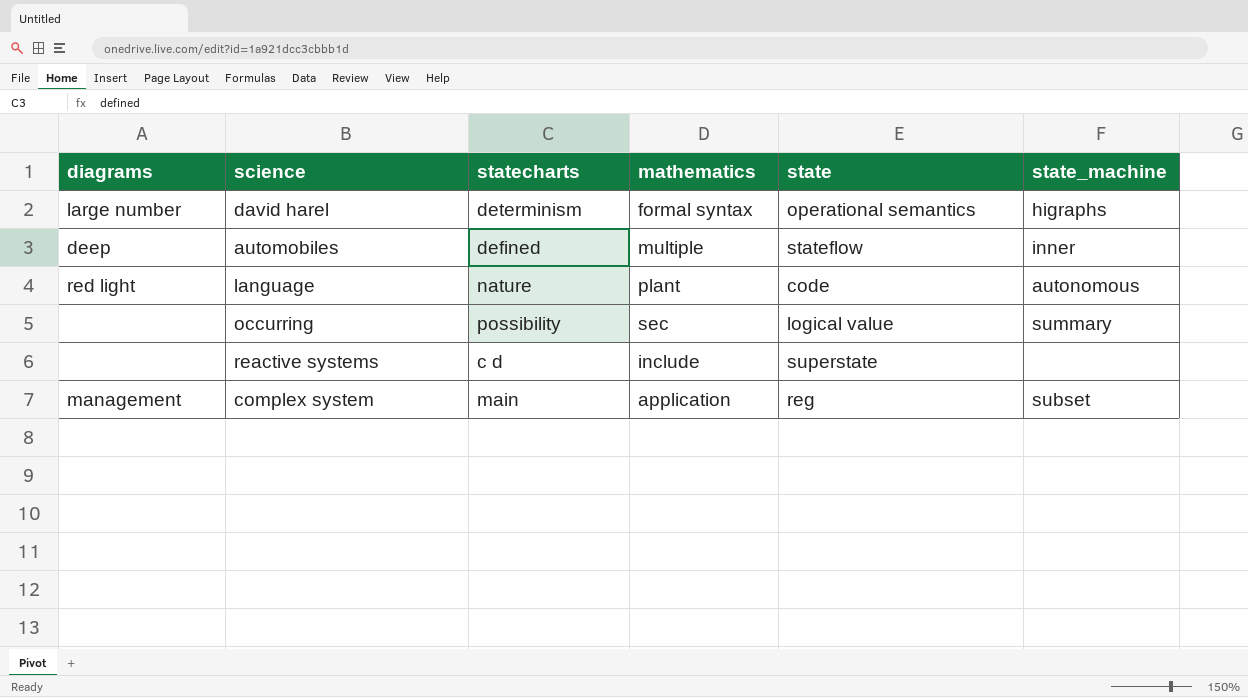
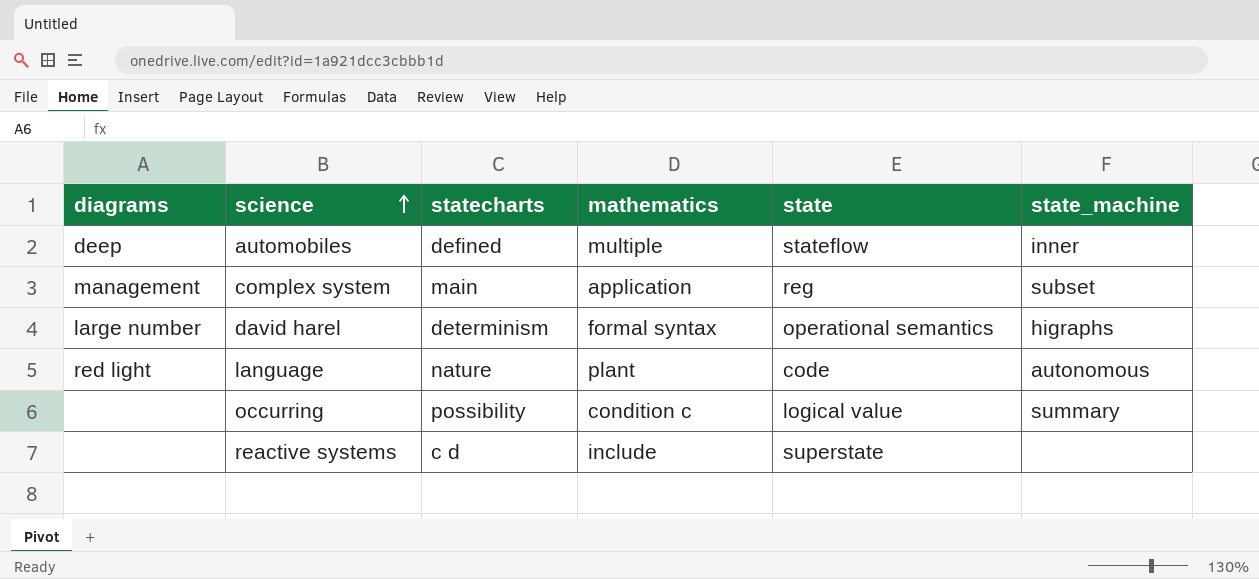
row order: none -> science ascending
occurring | mathematics: sec -> condition c

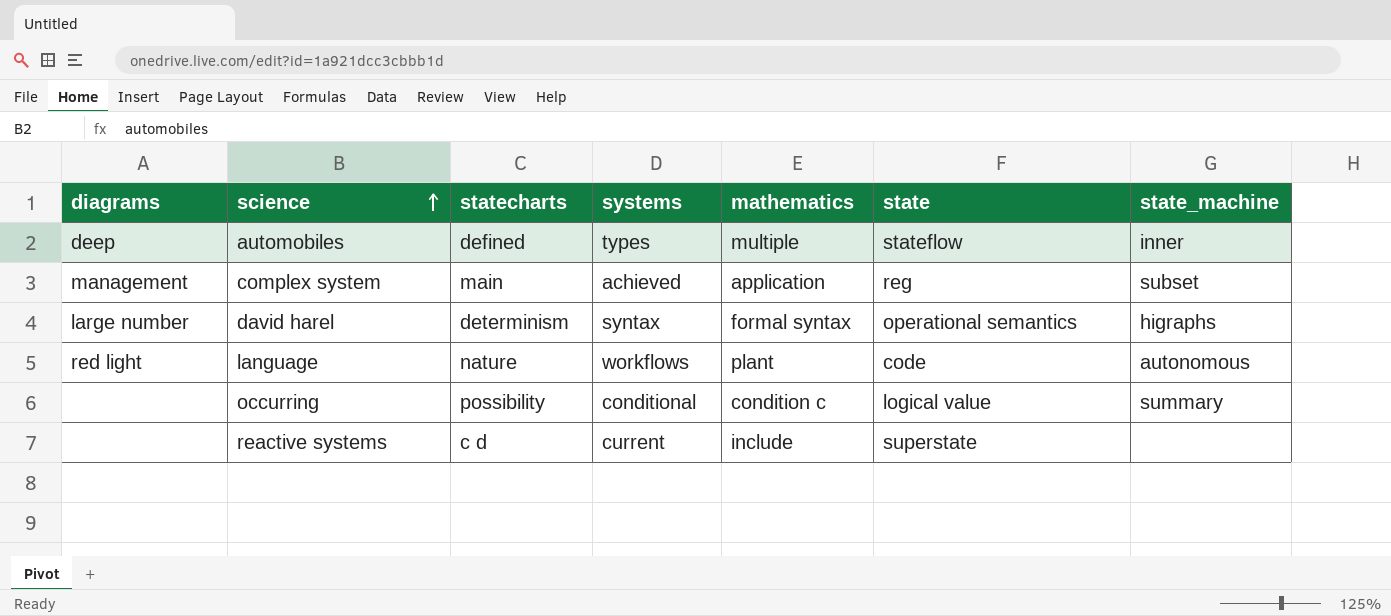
column systems | position: none -> 4

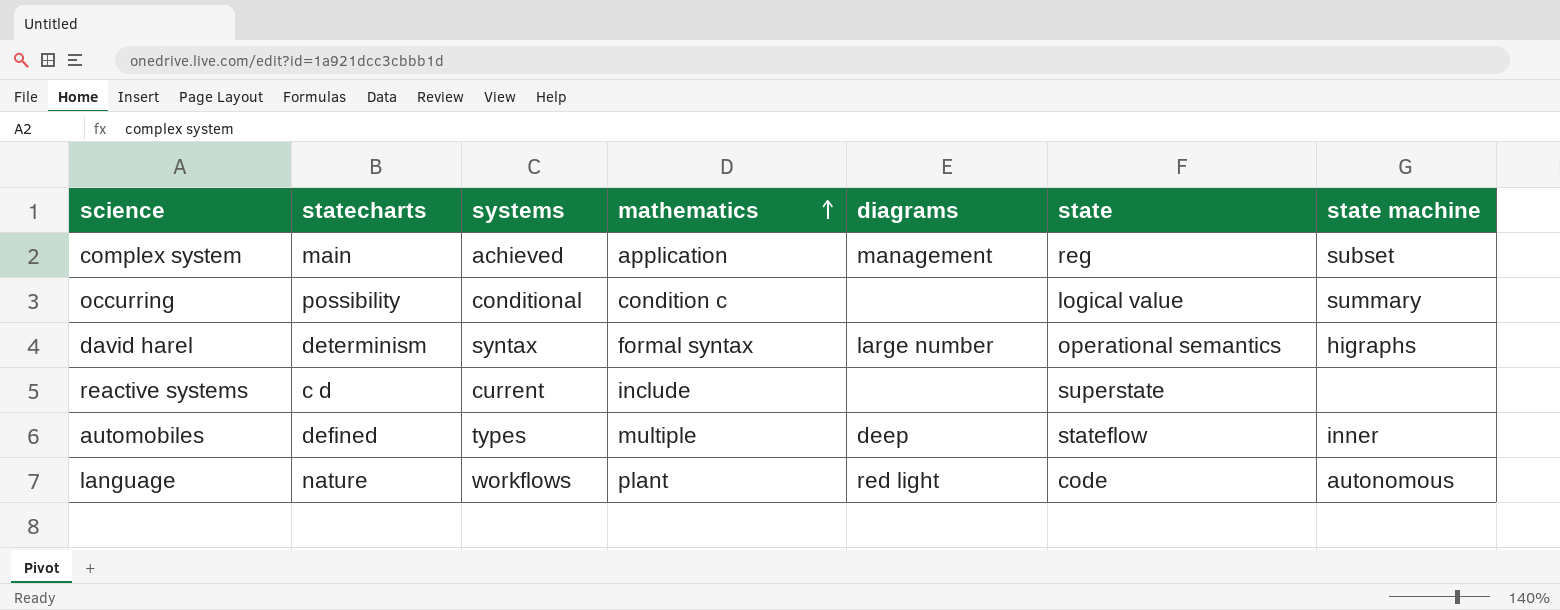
row order: science ascending -> mathematics ascending
column diagrams | position: 1 -> 5
column name: state_machine -> state machine

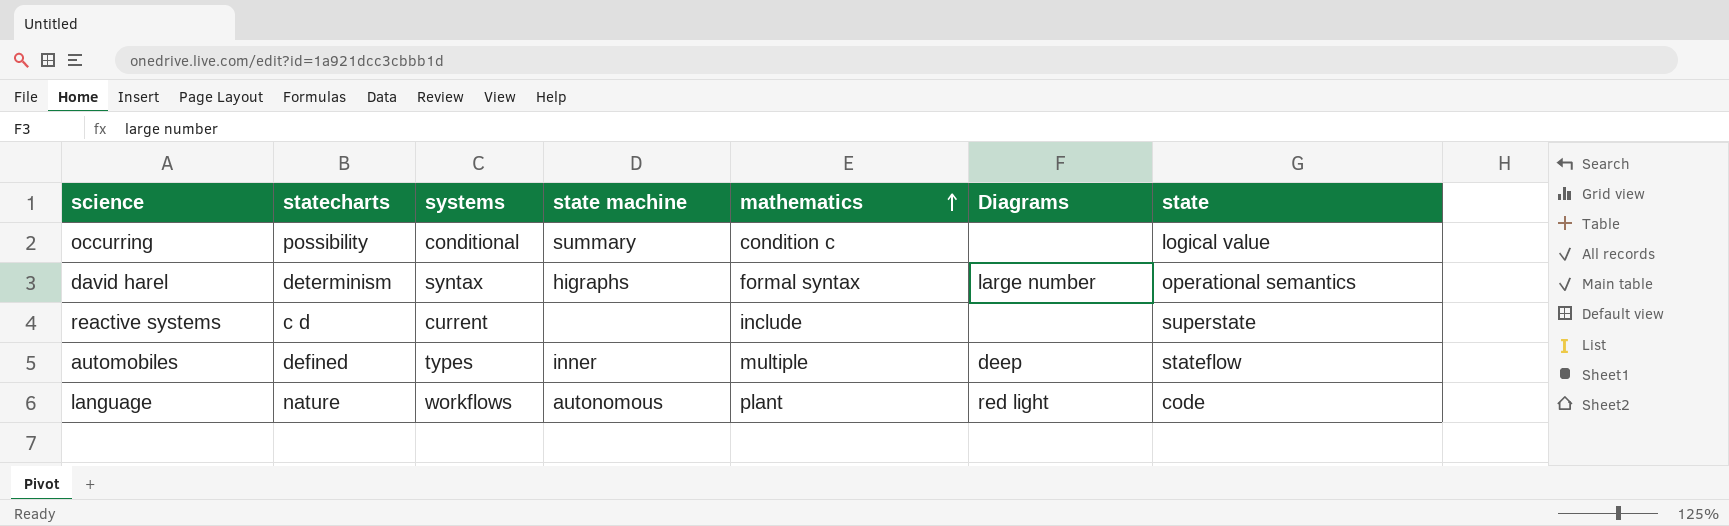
column state machine | position: 7 -> 4
column name: diagrams -> Diagrams
row complex system: main | achieved | application | management | reg | subset -> none

